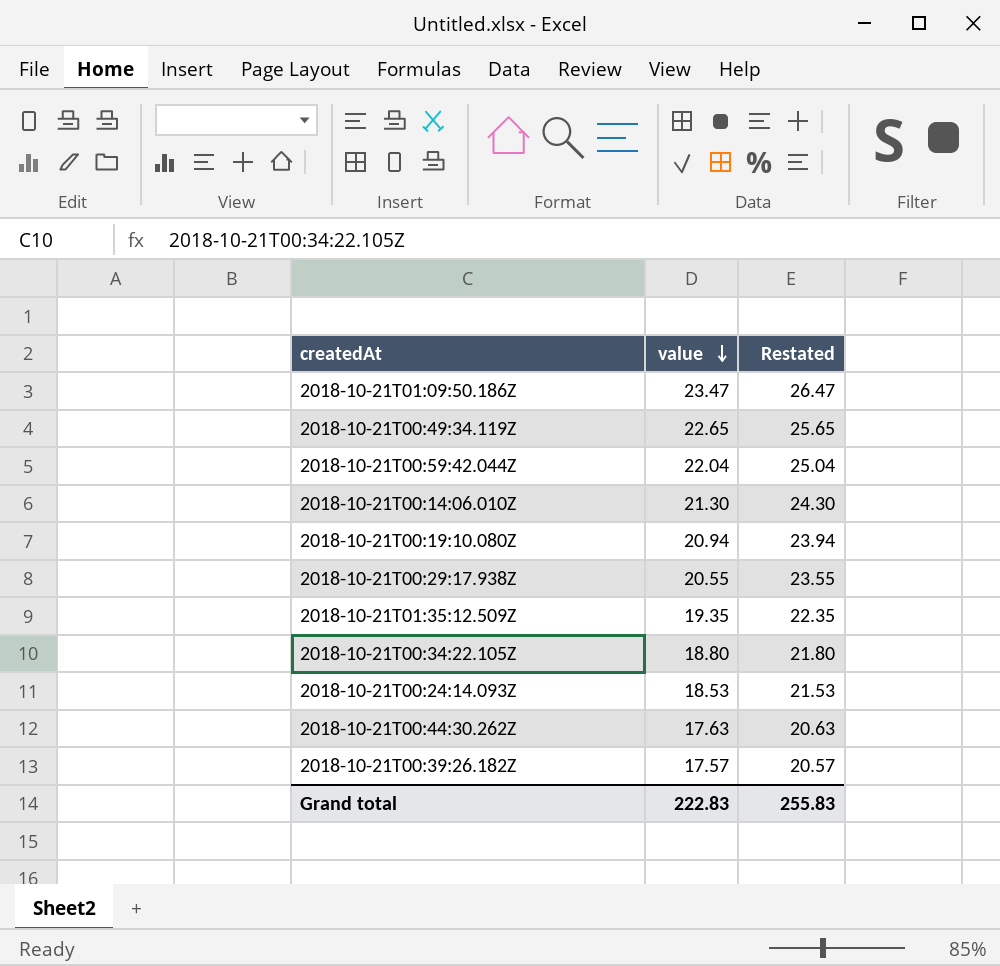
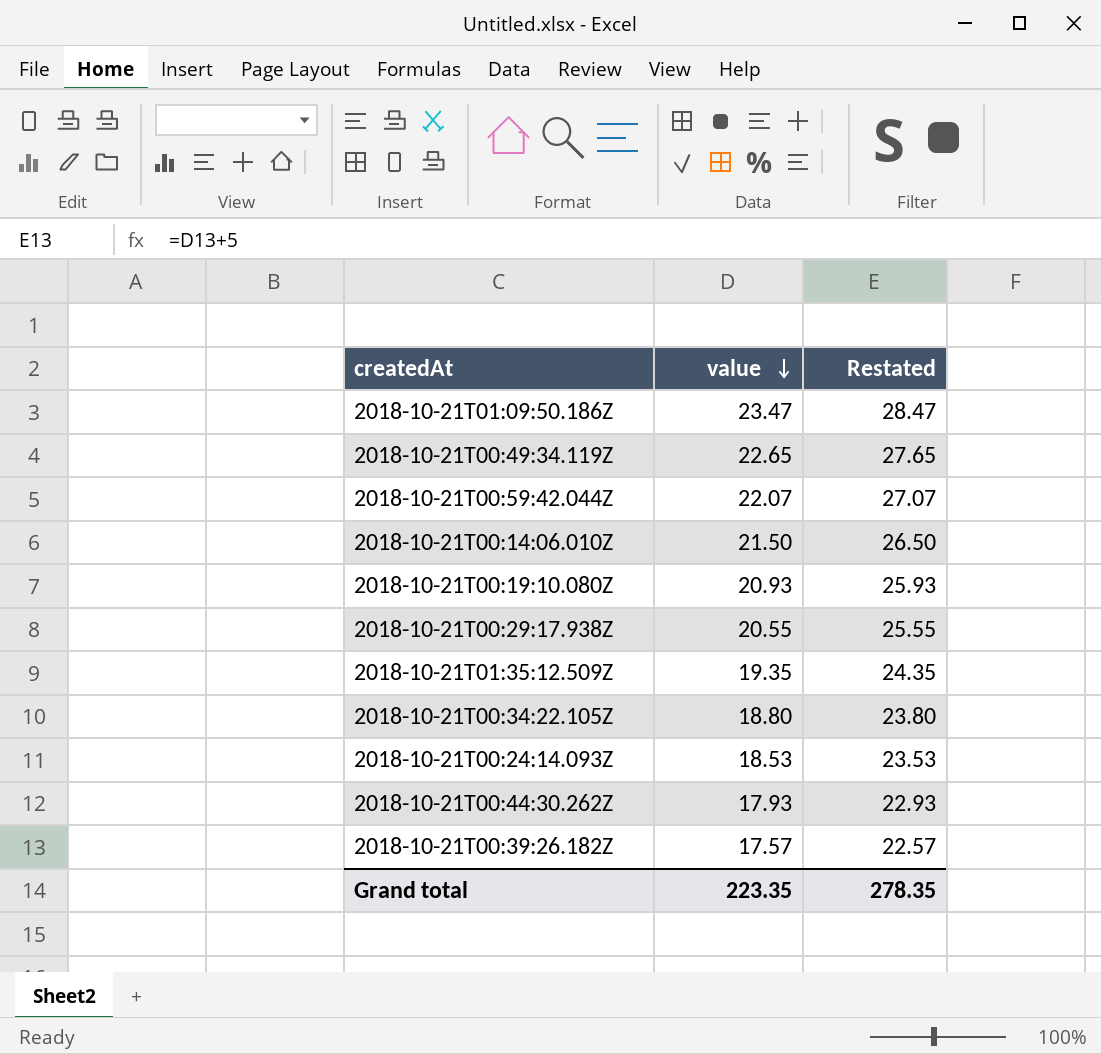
column Restated | formula: [value] + 3 -> [value] + 5
2018-10-21T00:59:42.044Z | value: 22.04 -> 22.07
2018-10-21T00:14:06.010Z | value: 21.30 -> 21.50
2018-10-21T00:19:10.080Z | value: 20.94 -> 20.93
2018-10-21T00:44:30.262Z | value: 17.63 -> 17.93
Grand total | value: 222.83 -> 223.35
Grand total | Restated: 255.83 -> 278.35

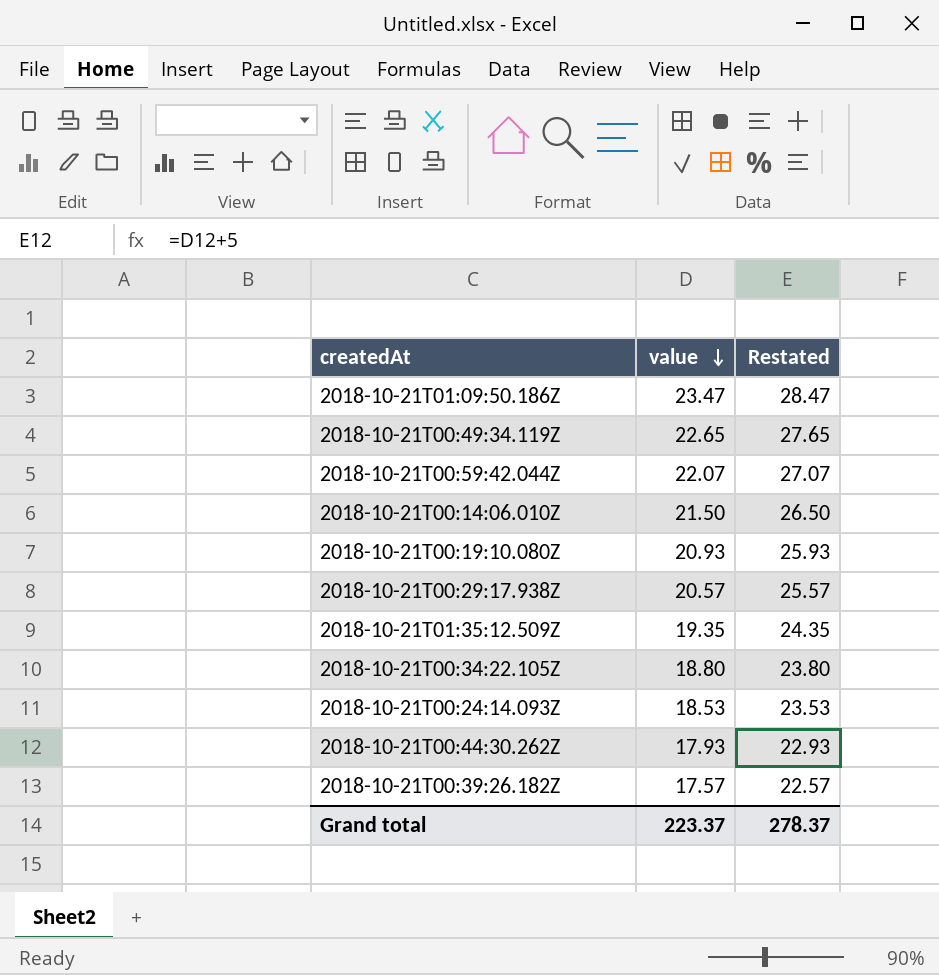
2018-10-21T00:29:17.938Z | value: 20.55 -> 20.57
2018-10-21T00:29:17.938Z | Restated: 25.55 -> 25.57
Grand total | value: 223.35 -> 223.37
Grand total | Restated: 278.35 -> 278.37

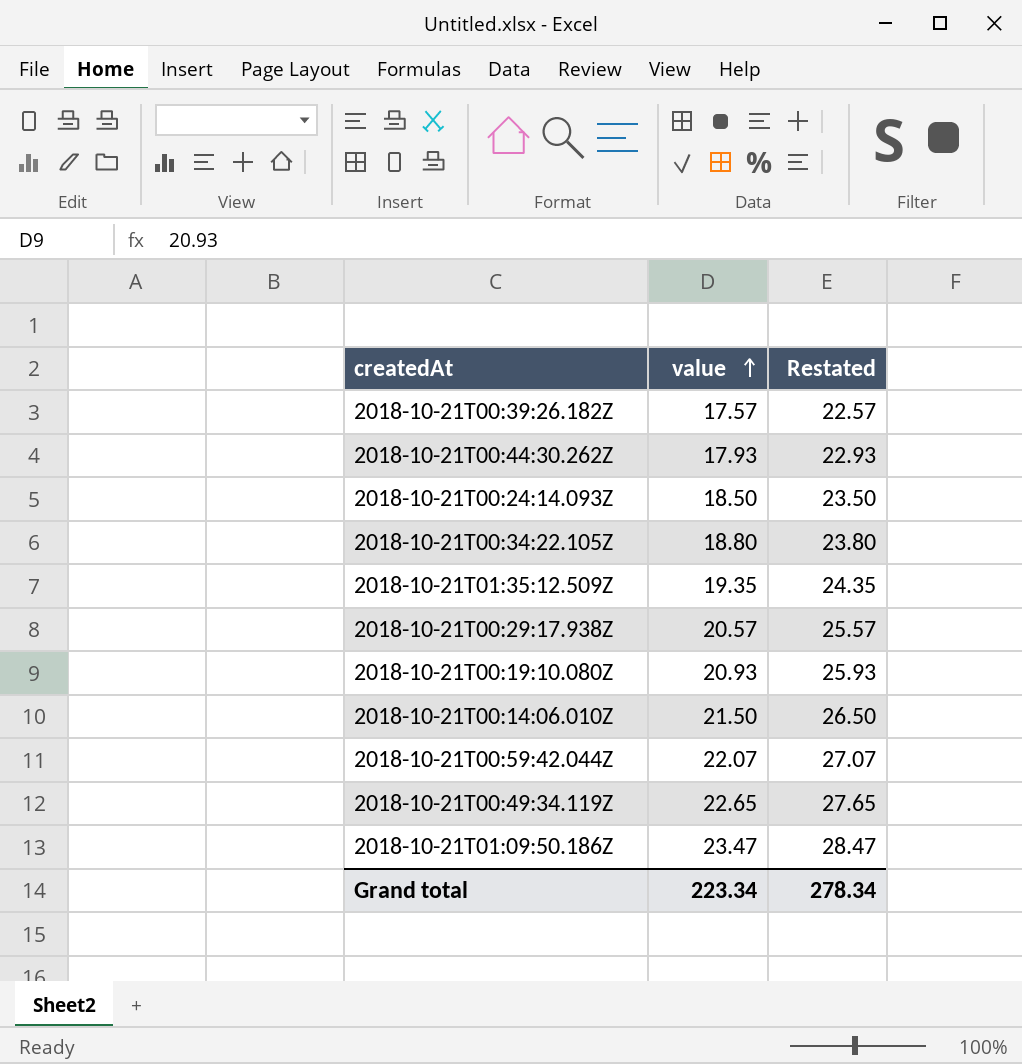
row order: value descending -> value ascending
2018-10-21T00:24:14.093Z | value: 18.53 -> 18.50
2018-10-21T00:24:14.093Z | Restated: 23.53 -> 23.50
Grand total | value: 223.37 -> 223.34
Grand total | Restated: 278.37 -> 278.34

